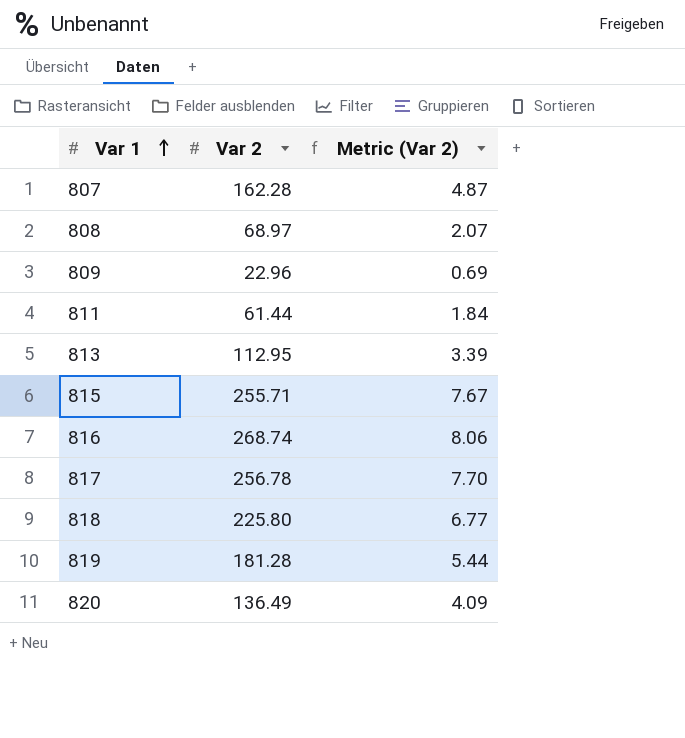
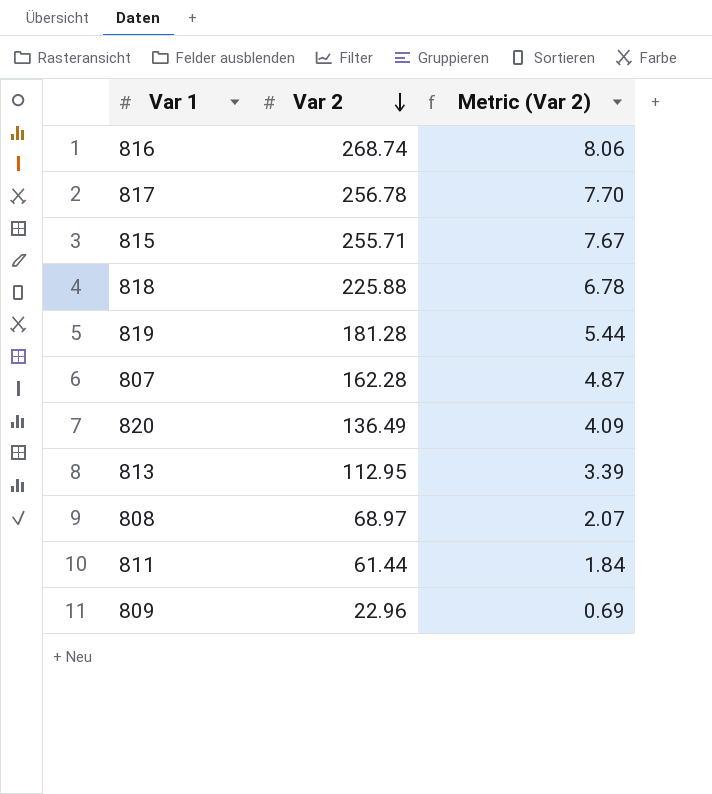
row order: Var 1 ascending -> Var 2 descending
818 | Var 2: 225.80 -> 225.88
818 | Metric (Var 2): 6.77 -> 6.78

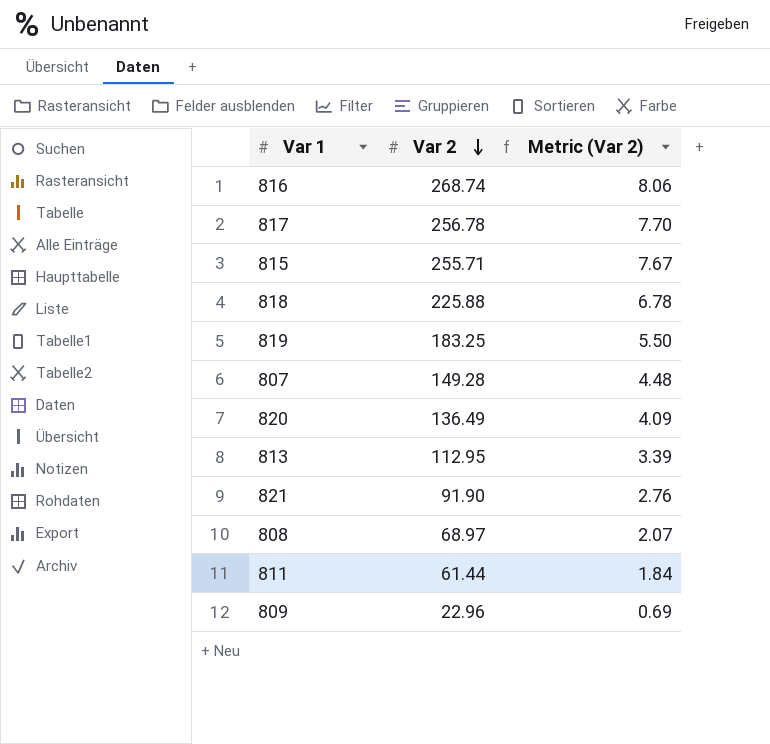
819 | Var 2: 181.28 -> 183.25
819 | Metric (Var 2): 5.44 -> 5.50
807 | Var 2: 162.28 -> 149.28
807 | Metric (Var 2): 4.87 -> 4.48
row 821: none -> 91.90 | 2.76

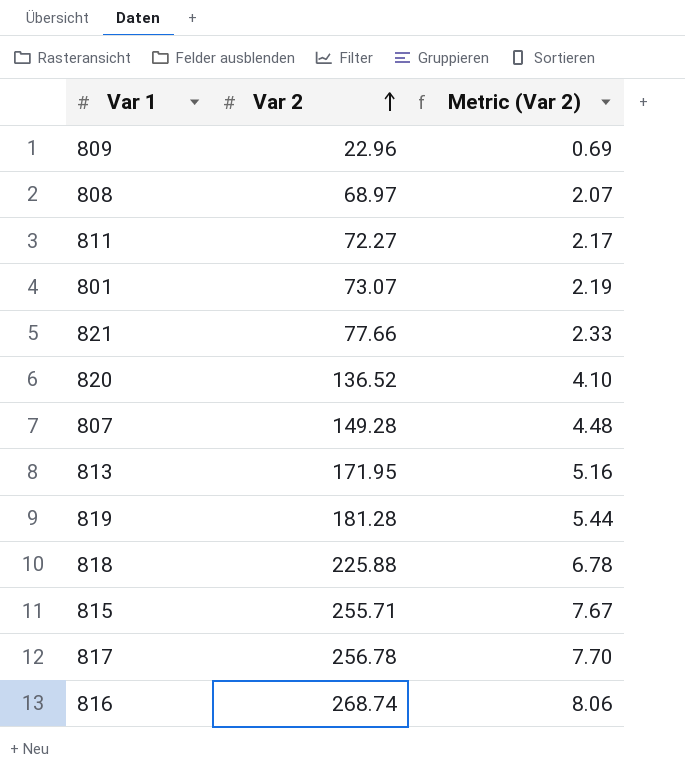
row order: Var 2 descending -> Var 2 ascending
811 | Var 2: 61.44 -> 72.27
811 | Metric (Var 2): 1.84 -> 2.17
row 801: none -> 73.07 | 2.19
821 | Var 2: 91.90 -> 77.66
821 | Metric (Var 2): 2.76 -> 2.33
820 | Var 2: 136.49 -> 136.52
820 | Metric (Var 2): 4.09 -> 4.10
813 | Var 2: 112.95 -> 171.95
813 | Metric (Var 2): 3.39 -> 5.16
819 | Var 2: 183.25 -> 181.28
819 | Metric (Var 2): 5.50 -> 5.44

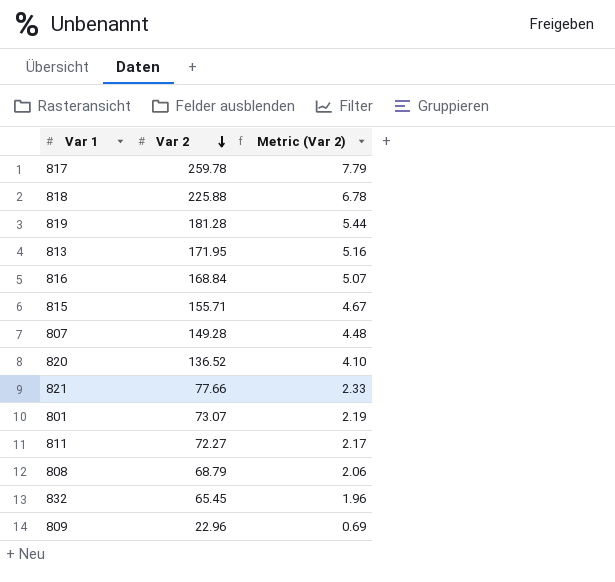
row order: Var 2 ascending -> Var 2 descending
817 | Var 2: 256.78 -> 259.78
817 | Metric (Var 2): 7.70 -> 7.79
816 | Var 2: 268.74 -> 168.84
816 | Metric (Var 2): 8.06 -> 5.07
815 | Var 2: 255.71 -> 155.71
815 | Metric (Var 2): 7.67 -> 4.67
808 | Var 2: 68.97 -> 68.79
808 | Metric (Var 2): 2.07 -> 2.06
row 832: none -> 65.45 | 1.96

